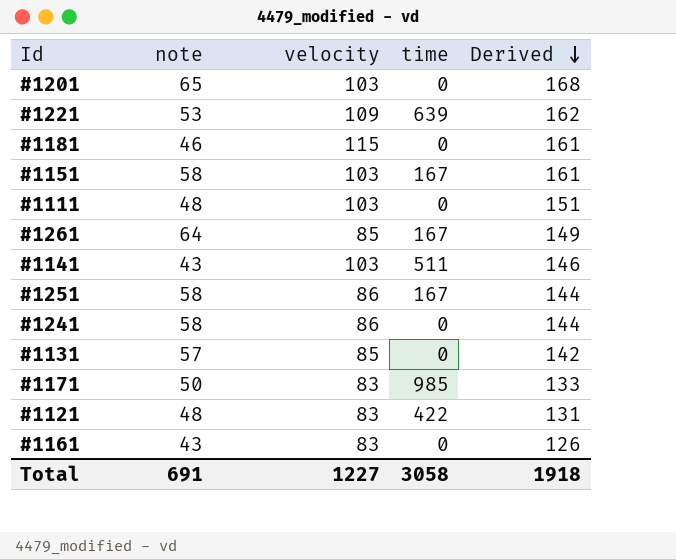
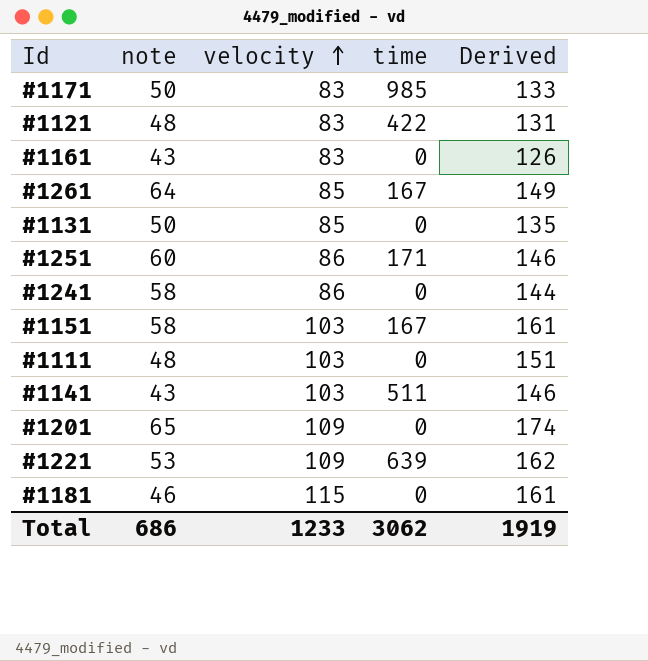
row order: Derived descending -> velocity ascending
#1131 | note: 57 -> 50
#1131 | Derived: 142 -> 135
#1251 | note: 58 -> 60
#1251 | time: 167 -> 171
#1251 | Derived: 144 -> 146
#1201 | velocity: 103 -> 109
#1201 | Derived: 168 -> 174
Total | note: 691 -> 686
Total | velocity: 1227 -> 1233
Total | time: 3058 -> 3062
Total | Derived: 1918 -> 1919

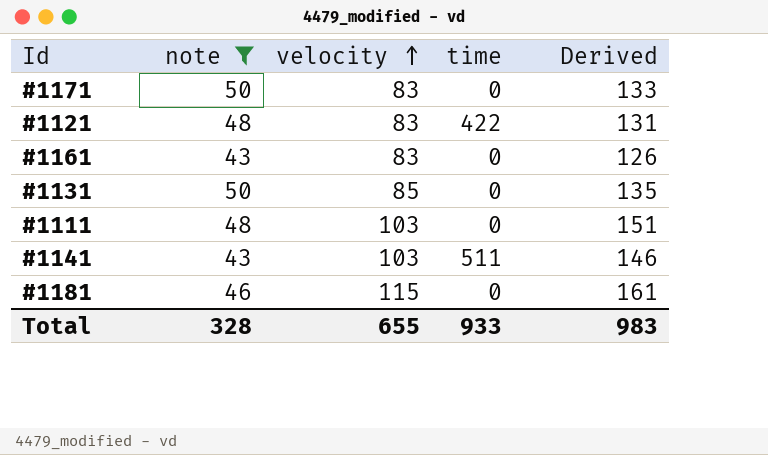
filter: none -> note <= 50
#1171 | time: 985 -> 0
Total | note: 686 -> 328
Total | velocity: 1233 -> 655
Total | time: 3062 -> 933
Total | Derived: 1919 -> 983

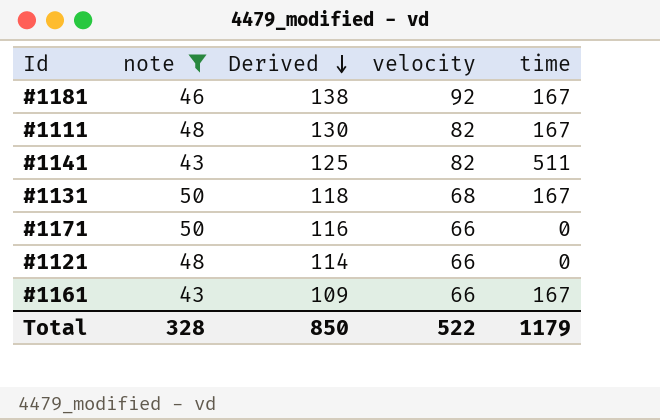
row order: velocity ascending -> Derived descending
column Derived | position: 5 -> 3
#1181 | Derived: 161 -> 138
#1181 | velocity: 115 -> 92
#1181 | time: 0 -> 167
#1111 | Derived: 151 -> 130
#1111 | velocity: 103 -> 82
#1111 | time: 0 -> 167
#1141 | Derived: 146 -> 125
#1141 | velocity: 103 -> 82
#1131 | Derived: 135 -> 118
#1131 | velocity: 85 -> 68
#1131 | time: 0 -> 167
#1171 | Derived: 133 -> 116
#1171 | velocity: 83 -> 66
#1121 | Derived: 131 -> 114
#1121 | velocity: 83 -> 66
#1121 | time: 422 -> 0
#1161 | Derived: 126 -> 109
#1161 | velocity: 83 -> 66
#1161 | time: 0 -> 167
Total | Derived: 983 -> 850
Total | velocity: 655 -> 522
Total | time: 933 -> 1179

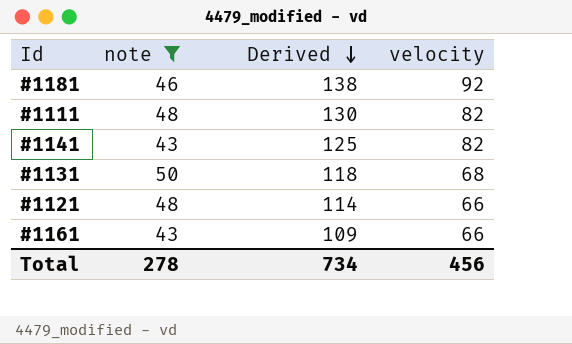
column time | position: 5 -> none
row #1171: 50 | 116 | 66 | 0 -> none
Total | note: 328 -> 278
Total | Derived: 850 -> 734
Total | velocity: 522 -> 456

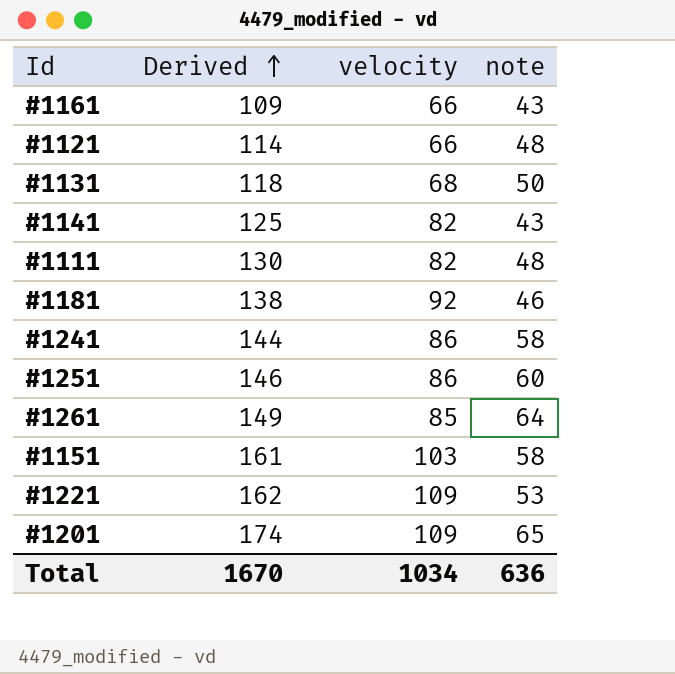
filter: note <= 50 -> none
row order: Derived descending -> Derived ascending
column note | position: 2 -> 4
Total | Derived: 734 -> 1670
Total | velocity: 456 -> 1034
Total | note: 278 -> 636

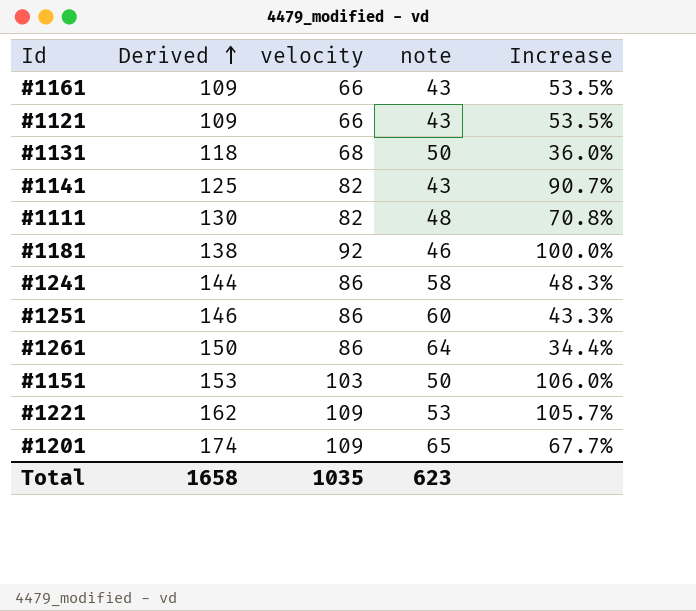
column Increase | formula: none -> ([velocity] - [note]) / [note]
#1121 | Derived: 114 -> 109
#1121 | note: 48 -> 43
#1261 | Derived: 149 -> 150
#1261 | velocity: 85 -> 86
#1151 | Derived: 161 -> 153
#1151 | note: 58 -> 50
Total | Derived: 1670 -> 1658
Total | velocity: 1034 -> 1035
Total | note: 636 -> 623

